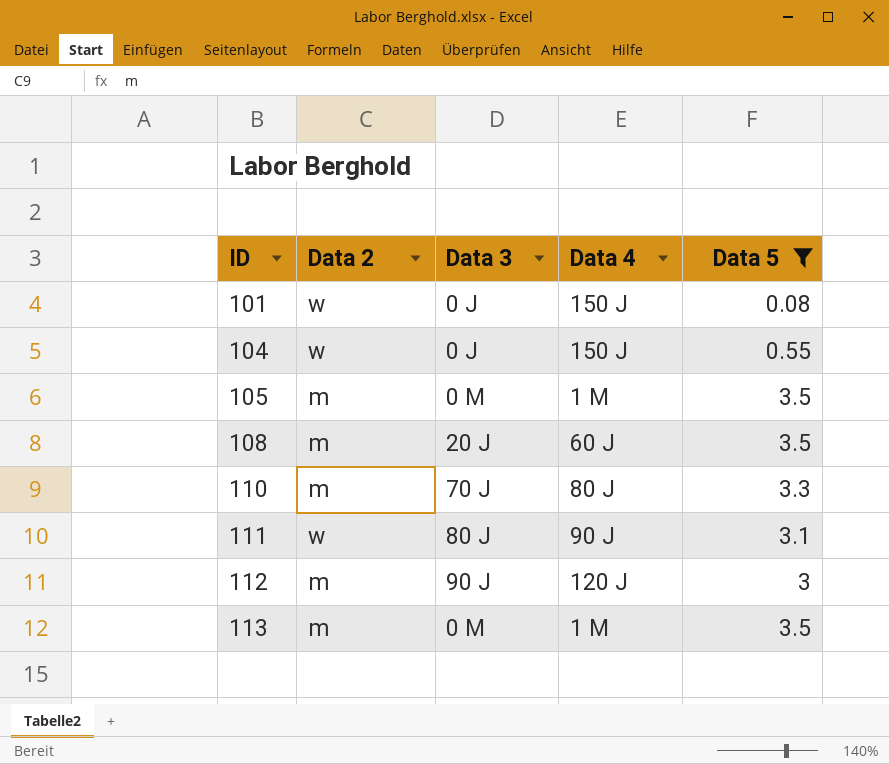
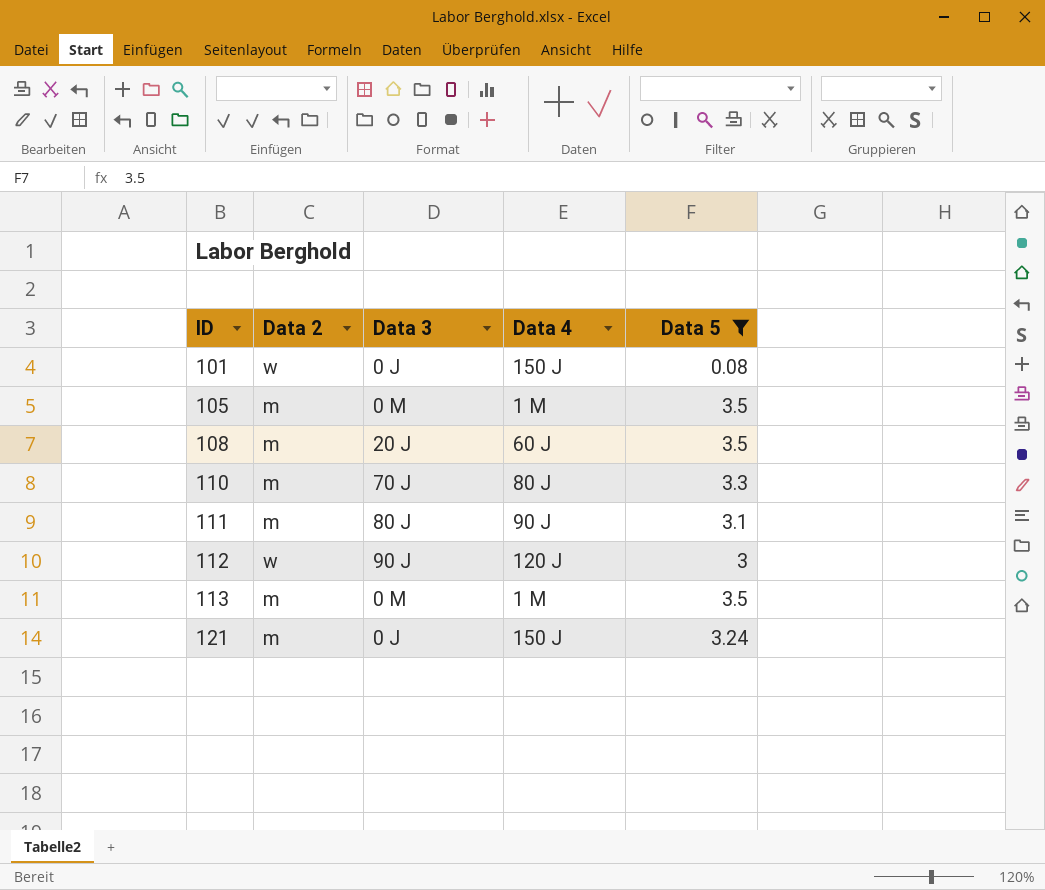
row 104: w | 0 J | 150 J | 0.55 -> none
111 | Data 2: w -> m
112 | Data 2: m -> w
row 121: none -> m | 0 J | 150 J | 3.24

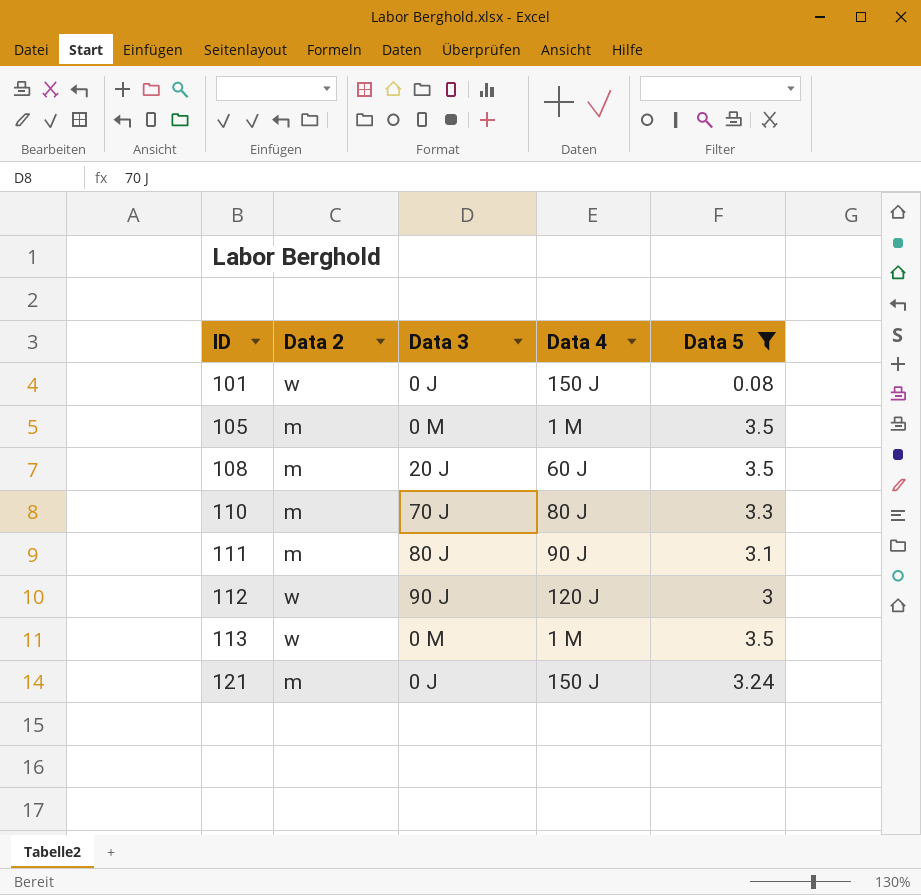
113 | Data 2: m -> w

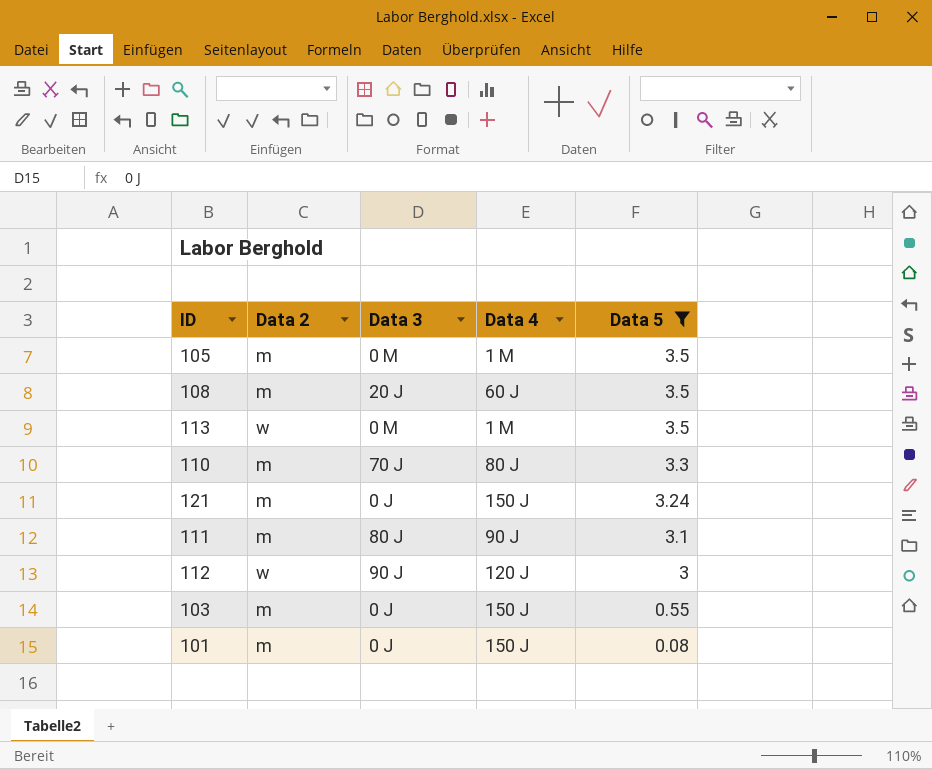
row order: ID ascending -> Data 5 descending
row 103: none -> m | 0 J | 150 J | 0.55
101 | Data 2: w -> m

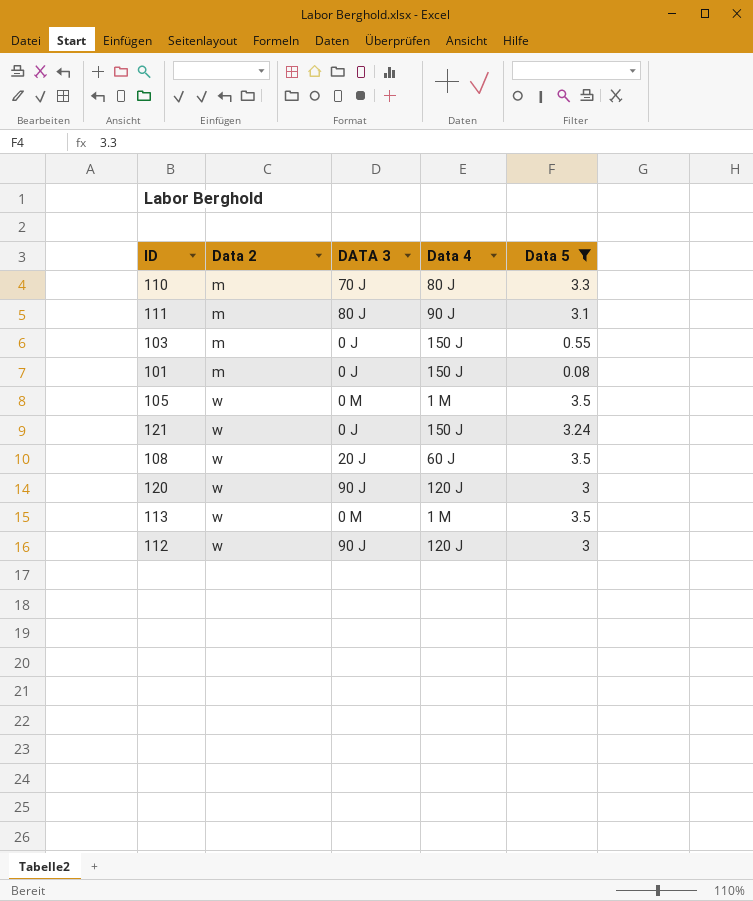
row order: Data 5 descending -> Data 2 ascending
column name: Data 3 -> DATA 3
105 | Data 2: m -> w
121 | Data 2: m -> w
108 | Data 2: m -> w
row 120: none -> w | 90 J | 120 J | 3

